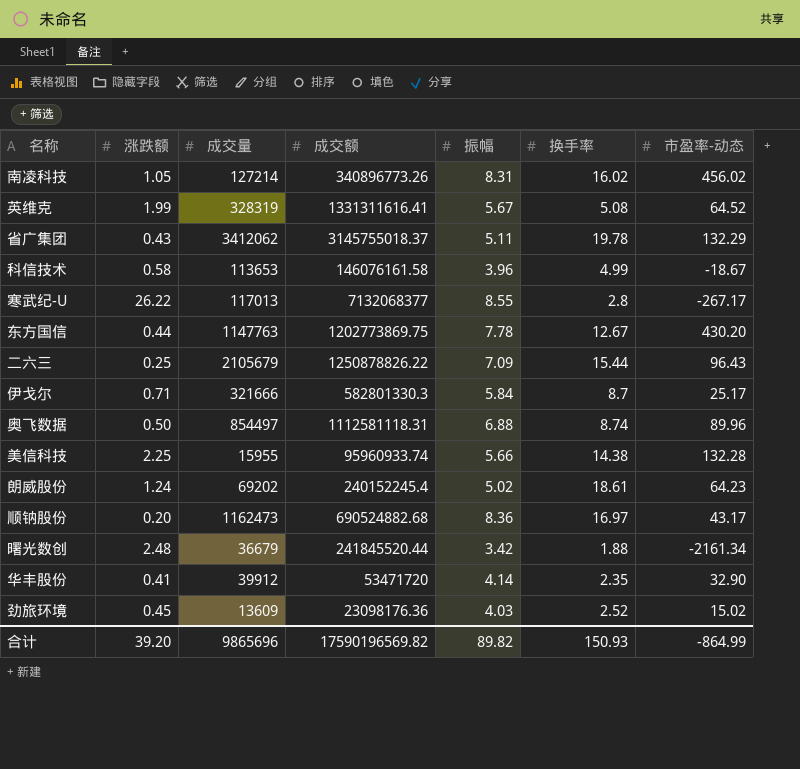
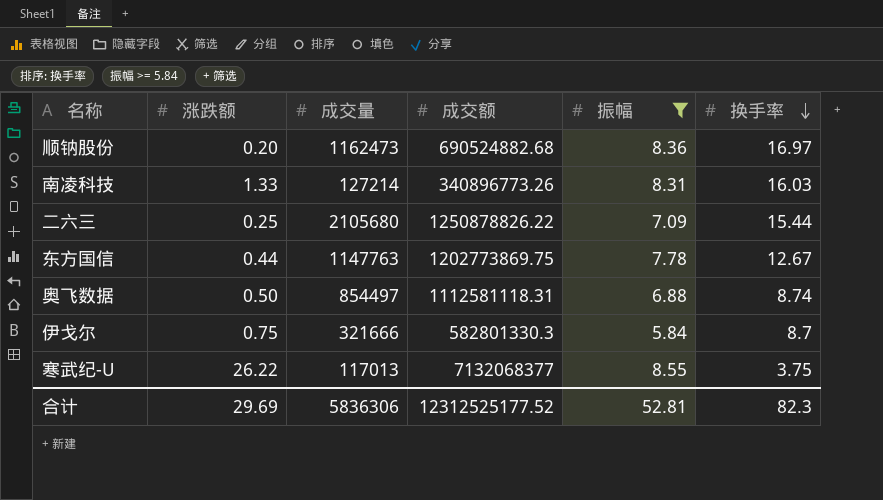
filter: none -> 振幅 >= 5.84
row order: none -> 换手率 descending
column 市盈率-动态 | position: 7 -> none
南凌科技 | 涨跌额: 1.05 -> 1.33
南凌科技 | 换手率: 16.02 -> 16.03
二六三 | 成交量: 2105679 -> 2105680
伊戈尔 | 涨跌额: 0.71 -> 0.75
寒武纪-U | 换手率: 2.8 -> 3.75
合计 | 涨跌额: 39.20 -> 29.69
合计 | 成交量: 9865696 -> 5836306
合计 | 成交额: 17590196569.82 -> 12312525177.52
合计 | 振幅: 89.82 -> 52.81
合计 | 换手率: 150.93 -> 82.3

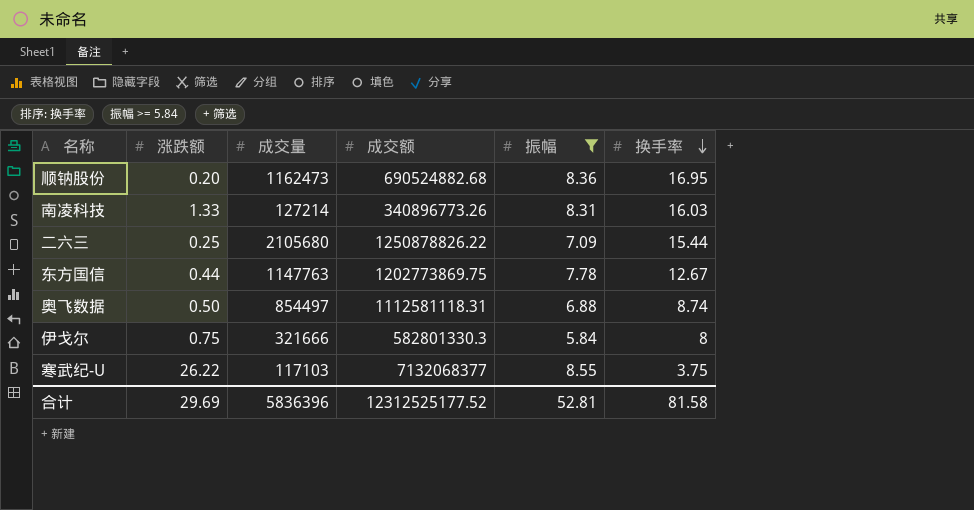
顺钠股份 | 换手率: 16.97 -> 16.95
伊戈尔 | 换手率: 8.7 -> 8
寒武纪-U | 成交量: 117013 -> 117103
合计 | 成交量: 5836306 -> 5836396
合计 | 换手率: 82.3 -> 81.58

